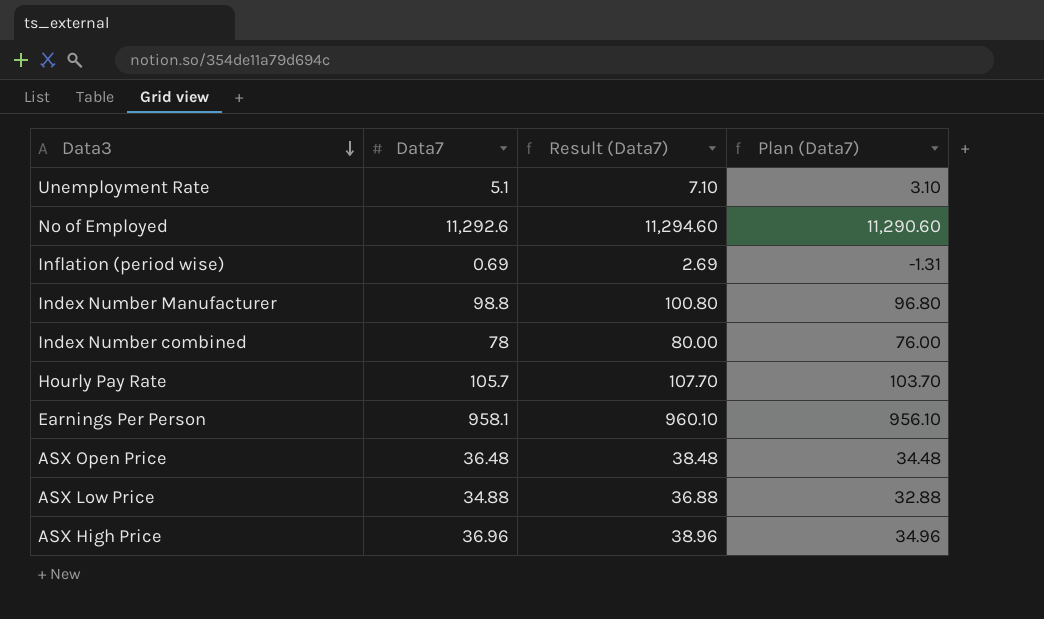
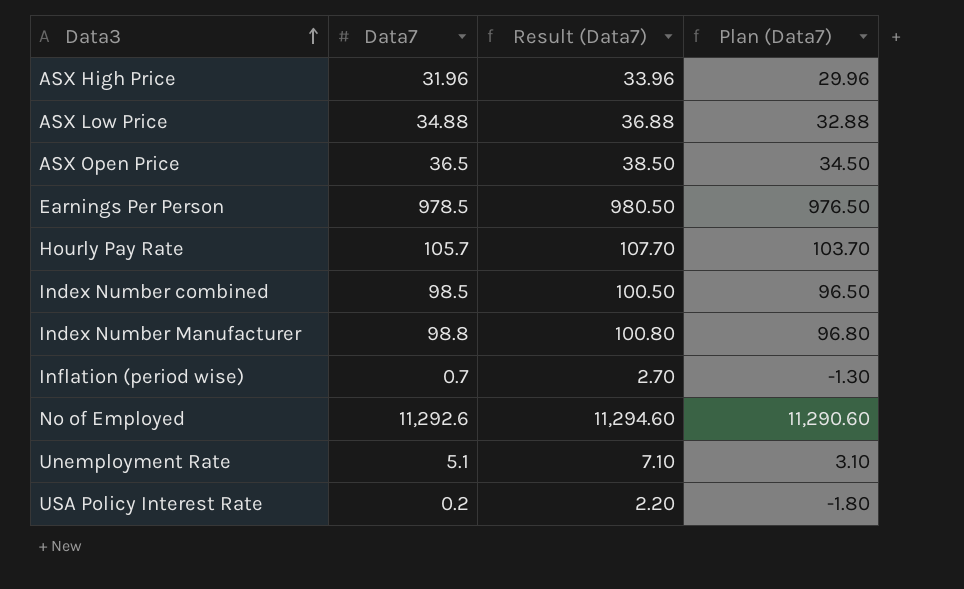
row order: Data3 descending -> Data3 ascending
ASX High Price | Data7: 36.96 -> 31.96
ASX High Price | Result (Data7): 38.96 -> 33.96
ASX High Price | Plan (Data7): 34.96 -> 29.96
ASX Open Price | Data7: 36.48 -> 36.5
ASX Open Price | Result (Data7): 38.48 -> 38.50
ASX Open Price | Plan (Data7): 34.48 -> 34.50
Earnings Per Person | Data7: 958.1 -> 978.5
Earnings Per Person | Result (Data7): 960.10 -> 980.50
Earnings Per Person | Plan (Data7): 956.10 -> 976.50
Index Number combined | Data7: 78 -> 98.5
Index Number combined | Result (Data7): 80.00 -> 100.50
Index Number combined | Plan (Data7): 76.00 -> 96.50
Inflation (period wise) | Data7: 0.69 -> 0.7
Inflation (period wise) | Result (Data7): 2.69 -> 2.70
Inflation (period wise) | Plan (Data7): -1.31 -> -1.30
row USA Policy Interest Rate: none -> 0.2 | 2.20 | -1.80

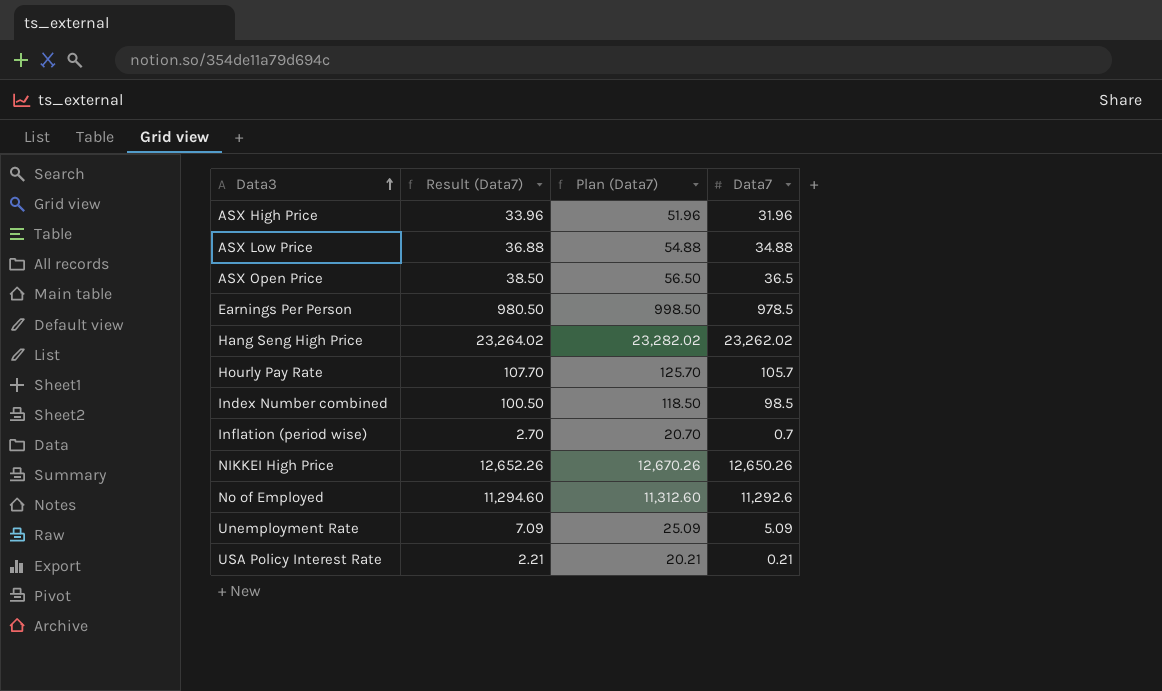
column Plan (Data7) | formula: [Data7] - 2 -> [Data7] + 20
column Data7 | position: 2 -> 4
row Index Number Manufacturer: 98.8 | 100.80 | 96.80 -> none
row Hang Seng High Price: none -> 23,264.02 | 23,282.02 | 23,262.02
row NIKKEI High Price: none -> 12,652.26 | 12,670.26 | 12,650.26
Unemployment Rate | Result (Data7): 7.10 -> 7.09
Unemployment Rate | Data7: 5.1 -> 5.09
USA Policy Interest Rate | Result (Data7): 2.20 -> 2.21
USA Policy Interest Rate | Data7: 0.2 -> 0.21

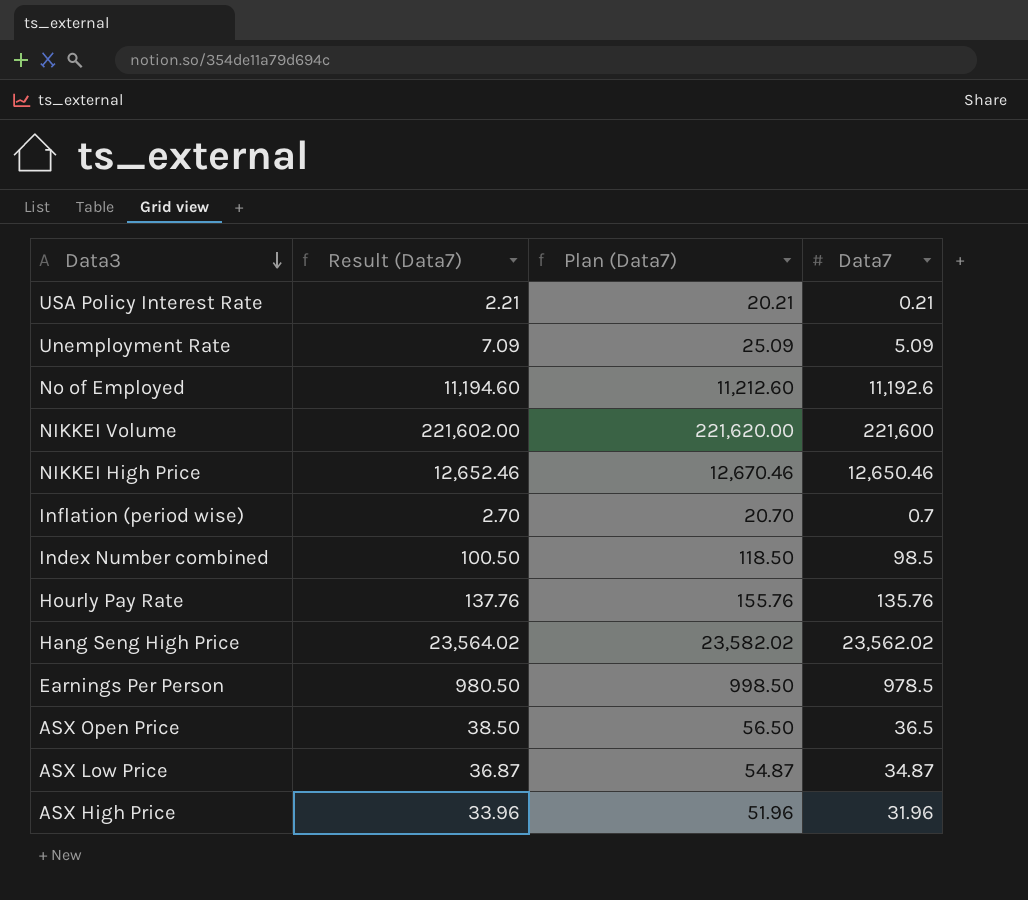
row order: Data3 ascending -> Data3 descending
No of Employed | Result (Data7): 11,294.60 -> 11,194.60
No of Employed | Plan (Data7): 11,312.60 -> 11,212.60
No of Employed | Data7: 11,292.6 -> 11,192.6
row NIKKEI Volume: none -> 221,602.00 | 221,620.00 | 221,600
NIKKEI High Price | Result (Data7): 12,652.26 -> 12,652.46
NIKKEI High Price | Plan (Data7): 12,670.26 -> 12,670.46
NIKKEI High Price | Data7: 12,650.26 -> 12,650.46
Hourly Pay Rate | Result (Data7): 107.70 -> 137.76
Hourly Pay Rate | Plan (Data7): 125.70 -> 155.76
Hourly Pay Rate | Data7: 105.7 -> 135.76
Hang Seng High Price | Result (Data7): 23,264.02 -> 23,564.02
Hang Seng High Price | Plan (Data7): 23,282.02 -> 23,582.02
Hang Seng High Price | Data7: 23,262.02 -> 23,562.02
ASX Low Price | Result (Data7): 36.88 -> 36.87
ASX Low Price | Plan (Data7): 54.88 -> 54.87
ASX Low Price | Data7: 34.88 -> 34.87

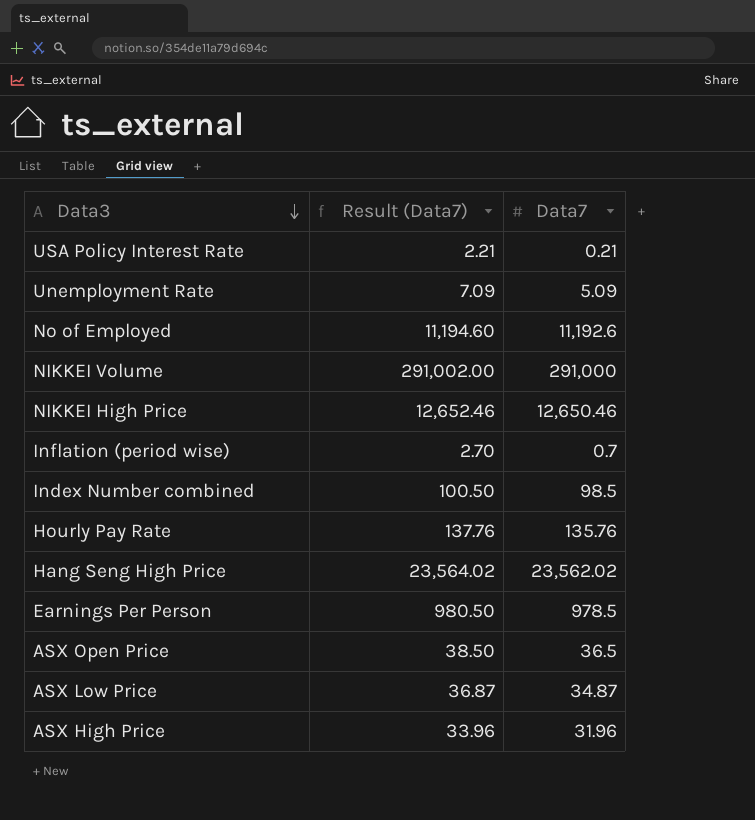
column Plan (Data7) | formula: [Data7] + 20 -> none
NIKKEI Volume | Result (Data7): 221,602.00 -> 291,002.00
NIKKEI Volume | Data7: 221,600 -> 291,000

